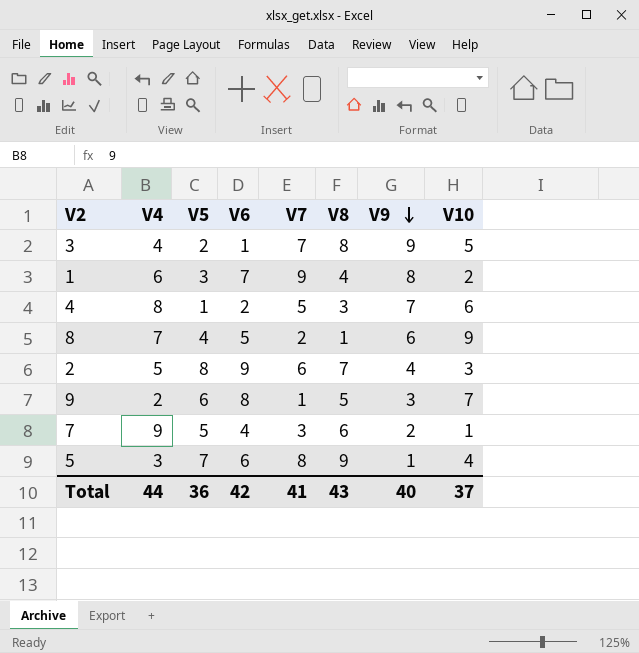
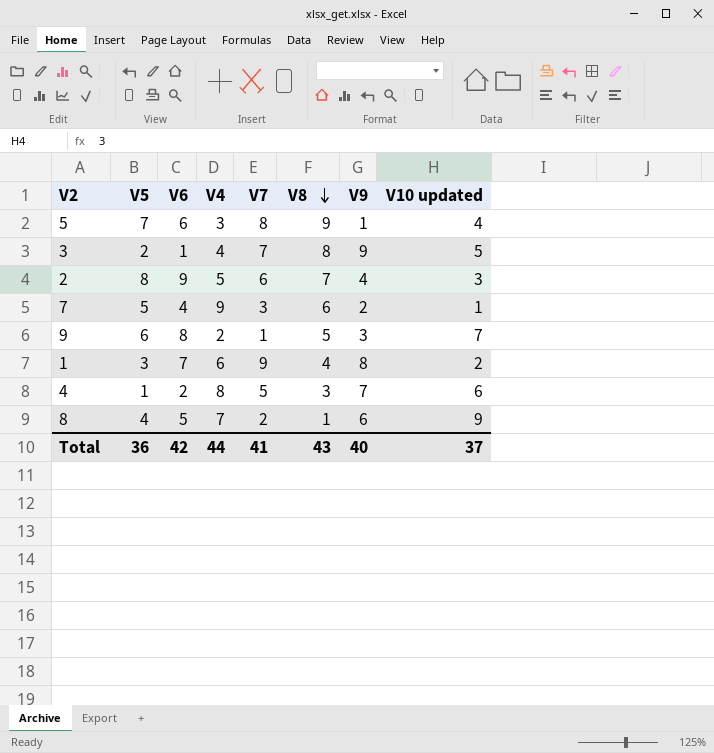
row order: V9 descending -> V8 descending
column V4 | position: 2 -> 4
column name: V10 -> V10 updated

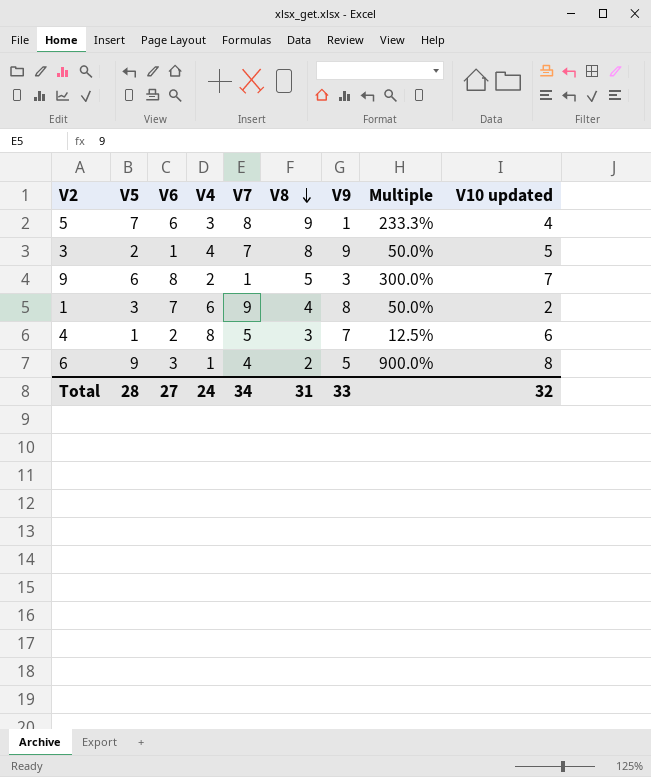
column Multiple | formula: none -> [V5] / [V4]
row 2: 8 | 9 | 5 | 6 | 7 | 4 | 3 -> none
row 7: 5 | 4 | 9 | 3 | 6 | 2 | 1 -> none
row 8: 4 | 5 | 7 | 2 | 1 | 6 | 9 -> none
row 6: none -> 9 | 3 | 1 | 4 | 2 | 5 | 900.0% | 8
Total | V5: 36 -> 28
Total | V6: 42 -> 27
Total | V4: 44 -> 24
Total | V7: 41 -> 34
Total | V8: 43 -> 31
Total | V9: 40 -> 33
Total | V10 updated: 37 -> 32

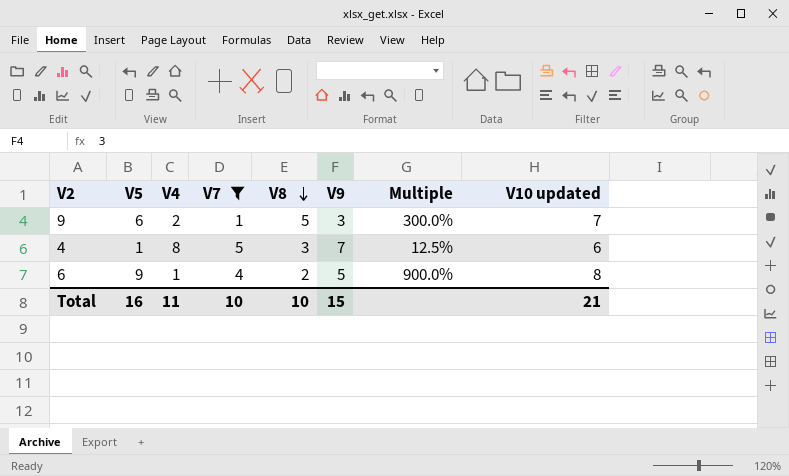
filter: none -> V7 <= 5
column V6 | position: 3 -> none
Total | V5: 28 -> 16
Total | V4: 24 -> 11
Total | V7: 34 -> 10
Total | V8: 31 -> 10
Total | V9: 33 -> 15
Total | V10 updated: 32 -> 21

